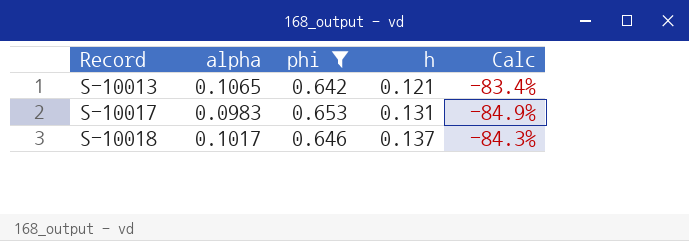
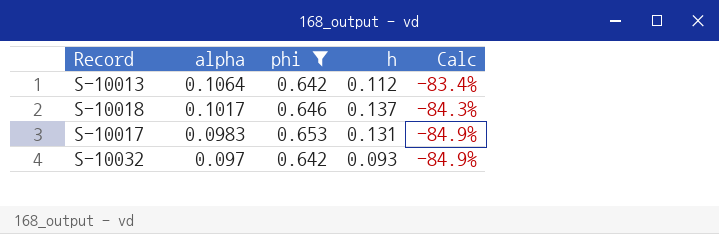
row order: Record ascending -> alpha descending
S-10013 | alpha: 0.1065 -> 0.1064
S-10013 | h: 0.121 -> 0.112
row S-10032: none -> 0.097 | 0.642 | 0.093 | -84.9%

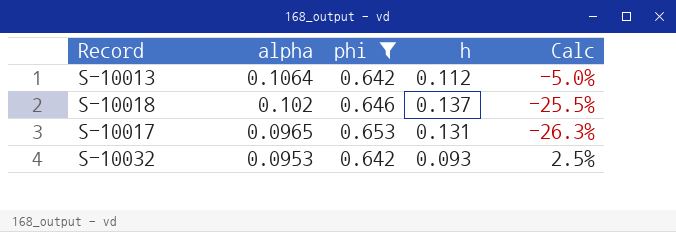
column Calc | formula: ([alpha] - [phi]) / [phi] -> ([alpha] - [h]) / [h]
S-10018 | alpha: 0.1017 -> 0.102
S-10017 | alpha: 0.0983 -> 0.0965
S-10032 | alpha: 0.097 -> 0.0953

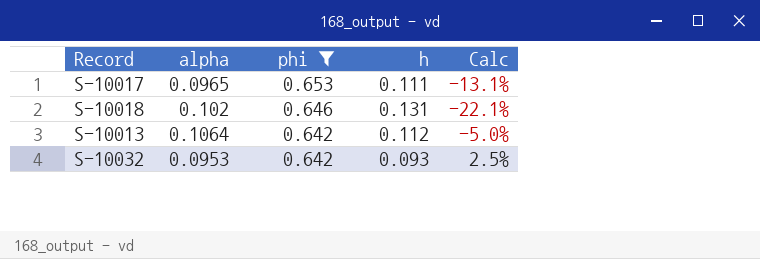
row order: alpha descending -> phi descending
S-10017 | h: 0.131 -> 0.111
S-10017 | Calc: -26.3% -> -13.1%
S-10018 | h: 0.137 -> 0.131
S-10018 | Calc: -25.5% -> -22.1%

